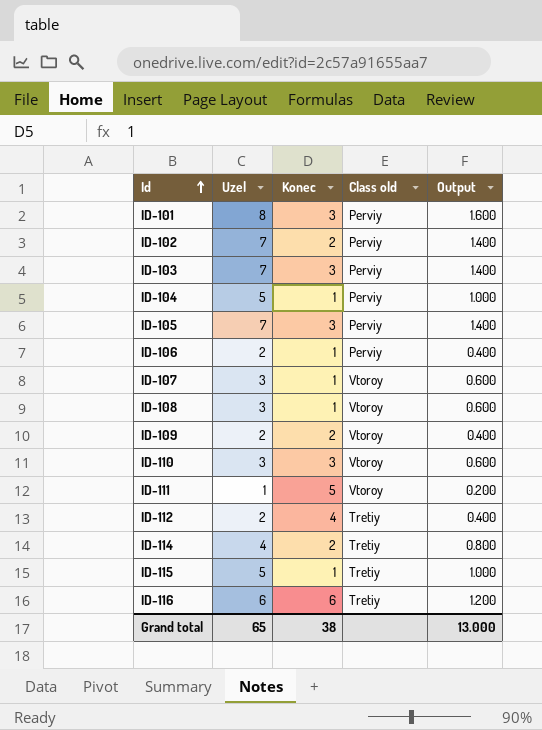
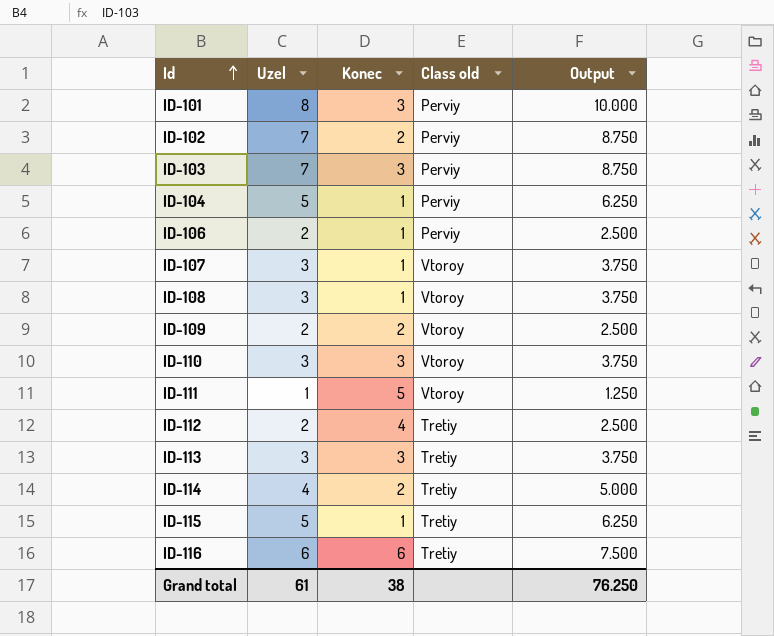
column Output | formula: [Uzel] * 0.2 -> [Uzel] * 1.25
row ID-105: 7 | 3 | Perviy | 1.400 -> none
row ID-113: none -> 3 | 3 | Tretiy | 3.750
Grand total | Uzel: 65 -> 61
Grand total | Output: 13.000 -> 76.250

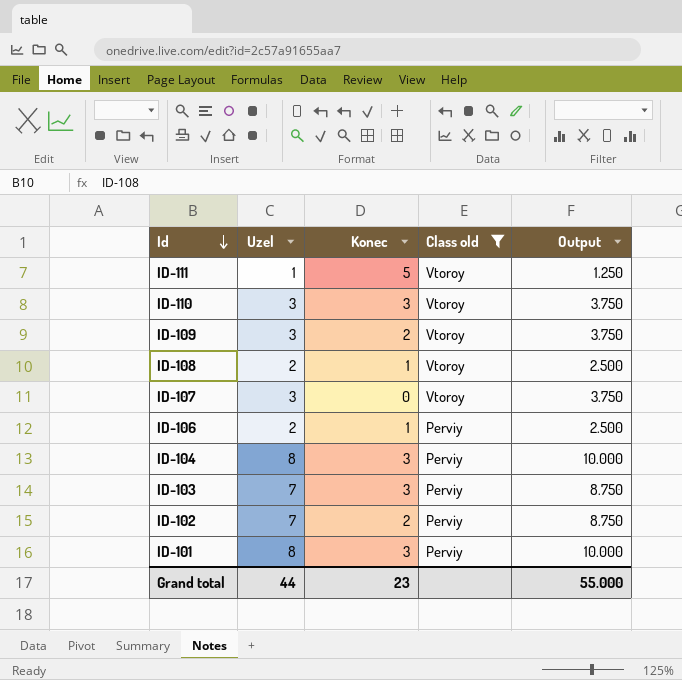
filter: none -> Class old != Tretiy
row order: Id ascending -> Id descending
ID-109 | Uzel: 2 -> 3
ID-109 | Output: 2.500 -> 3.750
ID-108 | Uzel: 3 -> 2
ID-108 | Output: 3.750 -> 2.500
ID-107 | Konec: 1 -> 0
ID-104 | Uzel: 5 -> 8
ID-104 | Konec: 1 -> 3
ID-104 | Output: 6.250 -> 10.000
Grand total | Uzel: 61 -> 44
Grand total | Konec: 38 -> 23
Grand total | Output: 76.250 -> 55.000

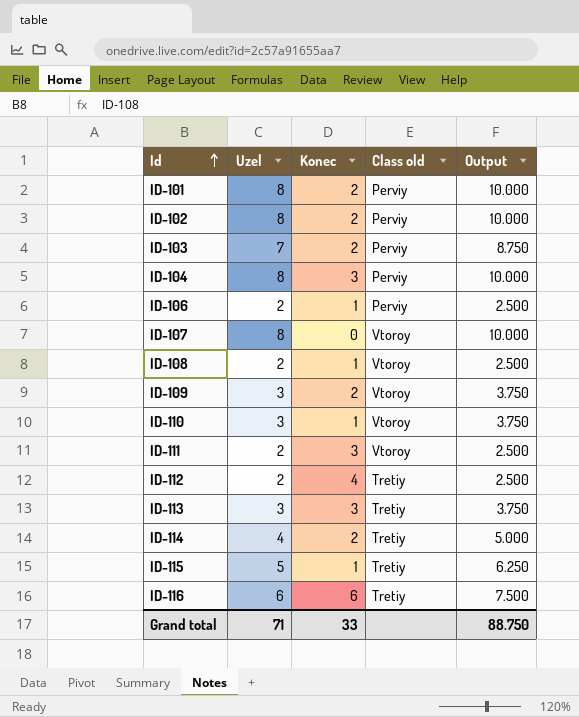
filter: Class old != Tretiy -> none
row order: Id descending -> Id ascending
ID-101 | Konec: 3 -> 2
ID-102 | Uzel: 7 -> 8
ID-102 | Output: 8.750 -> 10.000
ID-103 | Konec: 3 -> 2
ID-107 | Uzel: 3 -> 8
ID-107 | Output: 3.750 -> 10.000
ID-110 | Konec: 3 -> 1
ID-111 | Uzel: 1 -> 2
ID-111 | Konec: 5 -> 3
ID-111 | Output: 1.250 -> 2.500
Grand total | Uzel: 44 -> 71
Grand total | Konec: 23 -> 33
Grand total | Output: 55.000 -> 88.750

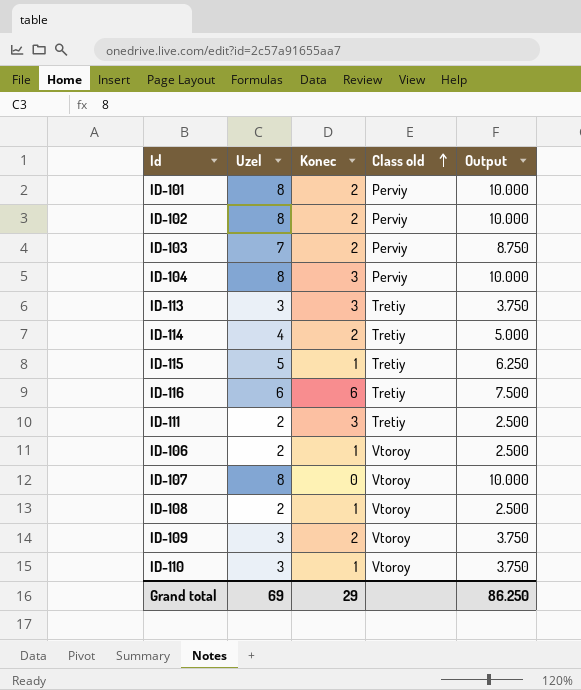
row order: Id ascending -> Class old ascending
row ID-112: 2 | 4 | Tretiy | 2.500 -> none
ID-111 | Class old: Vtoroy -> Tretiy
ID-106 | Class old: Perviy -> Vtoroy
Grand total | Uzel: 71 -> 69
Grand total | Konec: 33 -> 29
Grand total | Output: 88.750 -> 86.250

